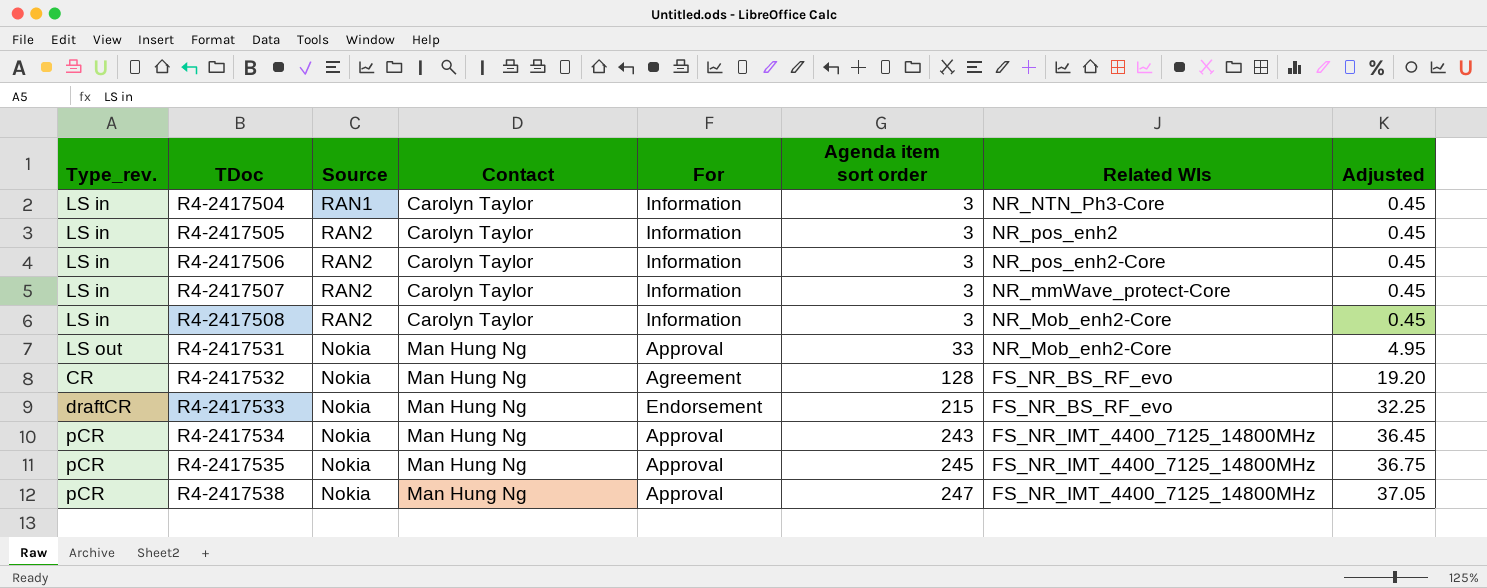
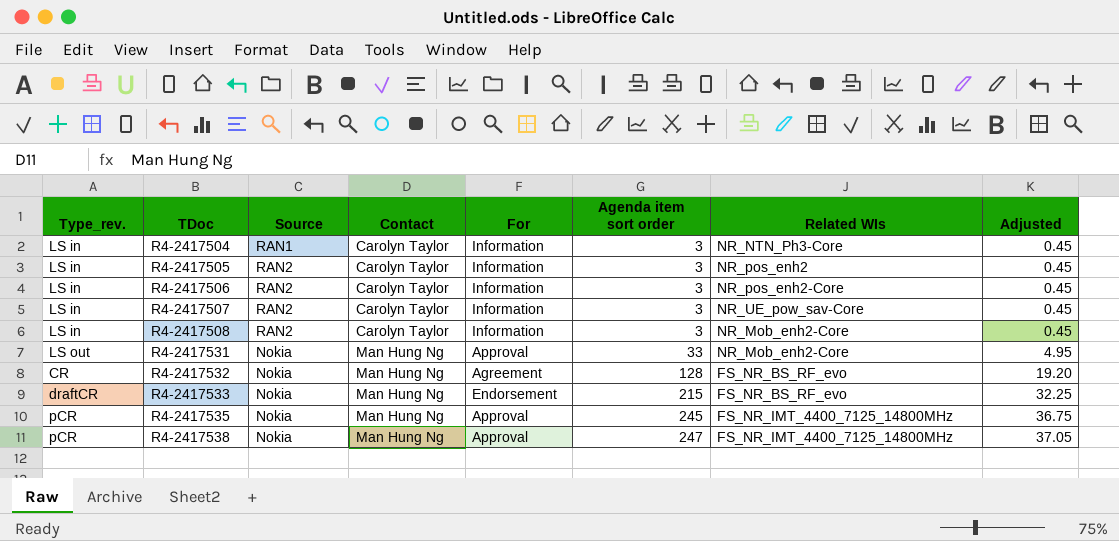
row R4-2417534: pCR | Nokia | Man Hung Ng | Approval | 243 | FS_NR_IMT_4400_7125_14800MHz | 36.45 -> none
R4-2417507 | Related WIs: NR_mmWave_protect-Core -> NR_UE_pow_sav-Core

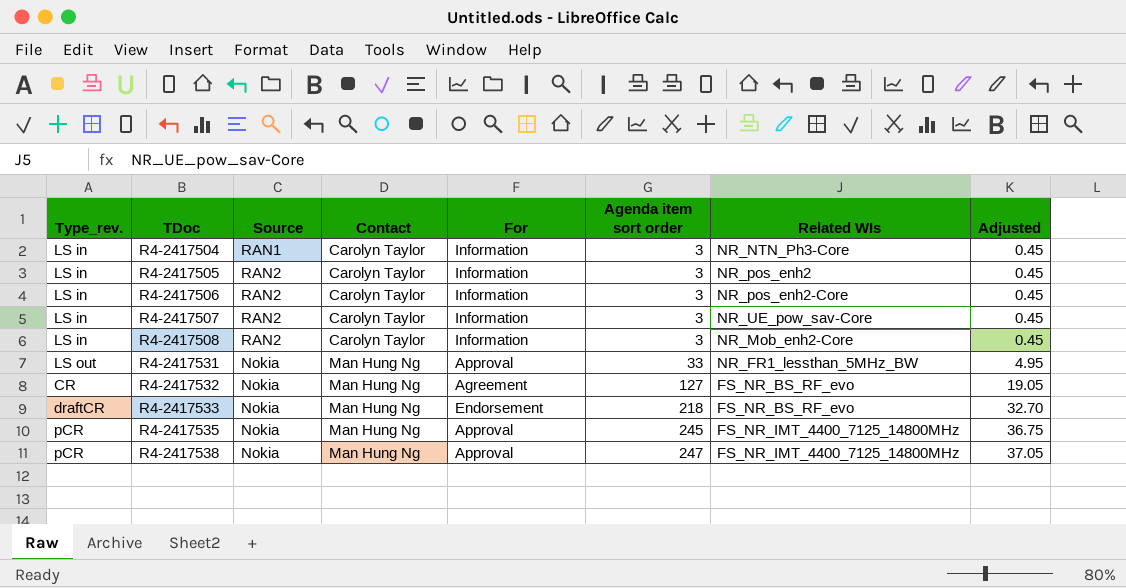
R4-2417531 | Related WIs: NR_Mob_enh2-Core -> NR_FR1_lessthan_5MHz_BW
R4-2417532 | Agenda item sort order: 128 -> 127
R4-2417532 | Adjusted: 19.20 -> 19.05
R4-2417533 | Agenda item sort order: 215 -> 218
R4-2417533 | Adjusted: 32.25 -> 32.70

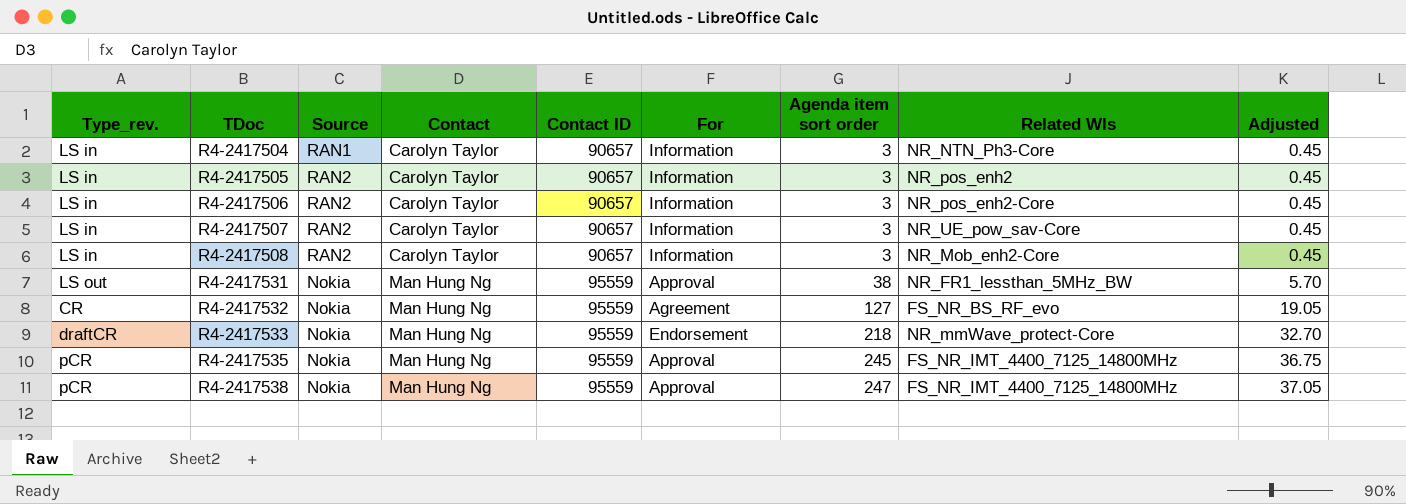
column Contact ID | position: none -> 5
R4-2417531 | Agenda item sort order: 33 -> 38
R4-2417531 | Adjusted: 4.95 -> 5.70
R4-2417533 | Related WIs: FS_NR_BS_RF_evo -> NR_mmWave_protect-Core

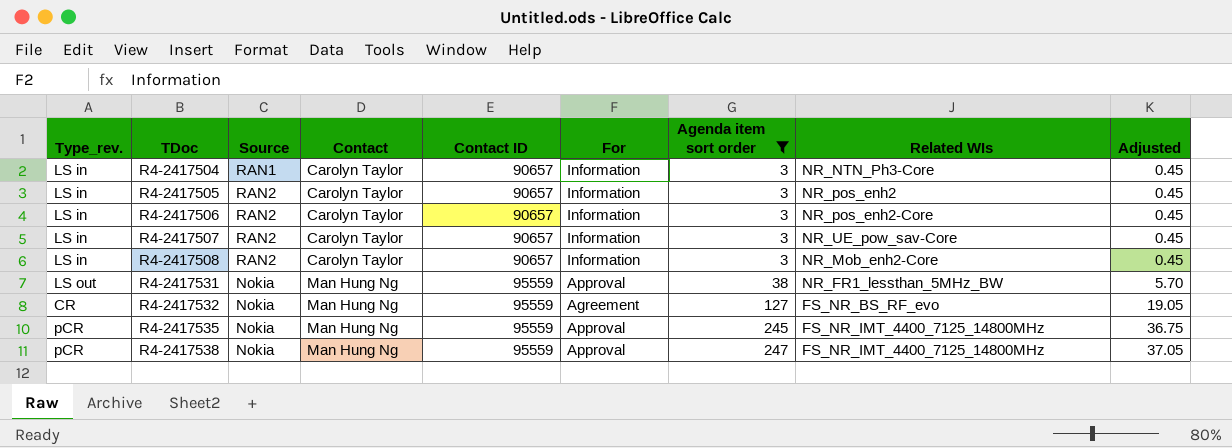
filter: none -> Agenda item sort order != 218

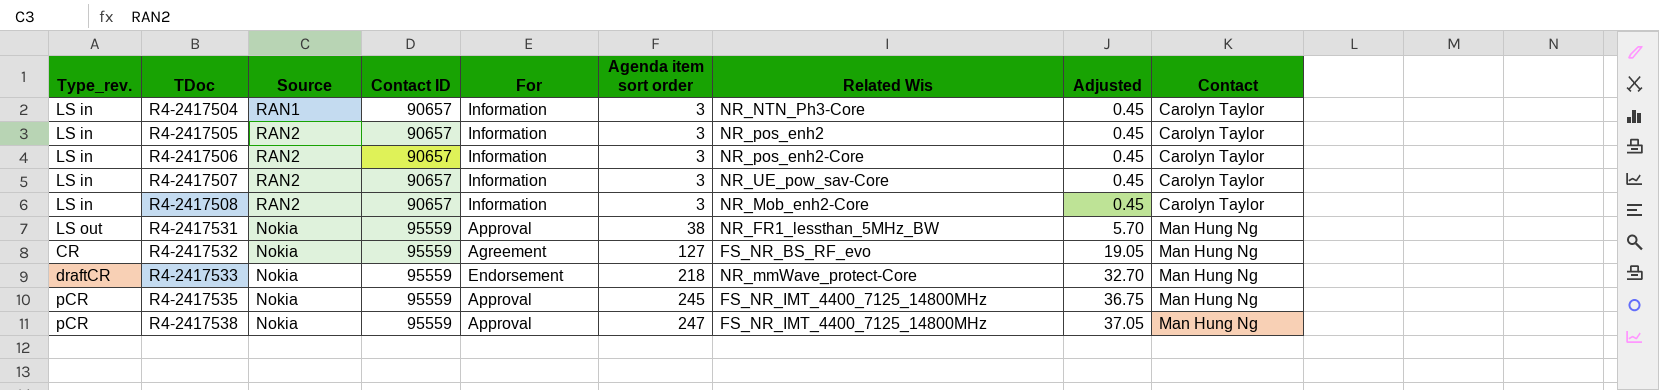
filter: Agenda item sort order != 218 -> none
column name: Related WIs -> Related Wis
column Contact | position: 4 -> 9

